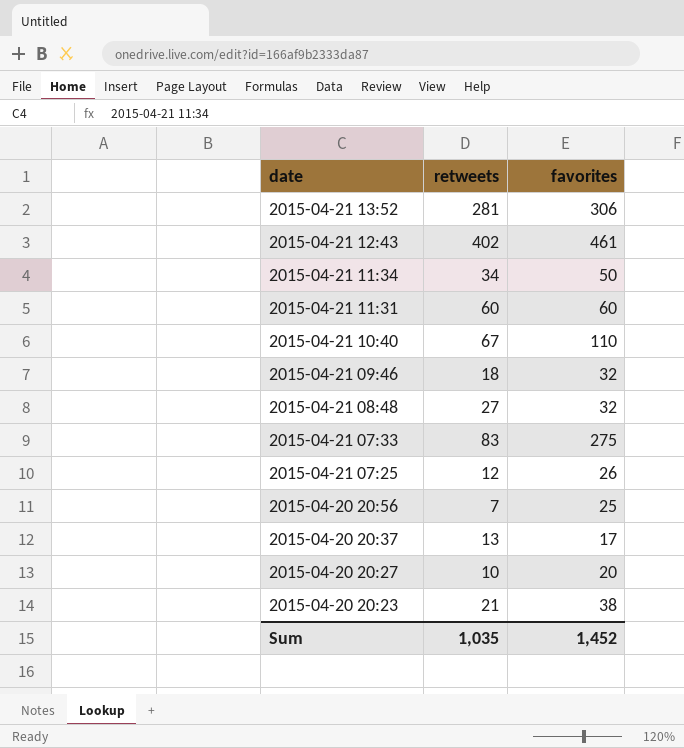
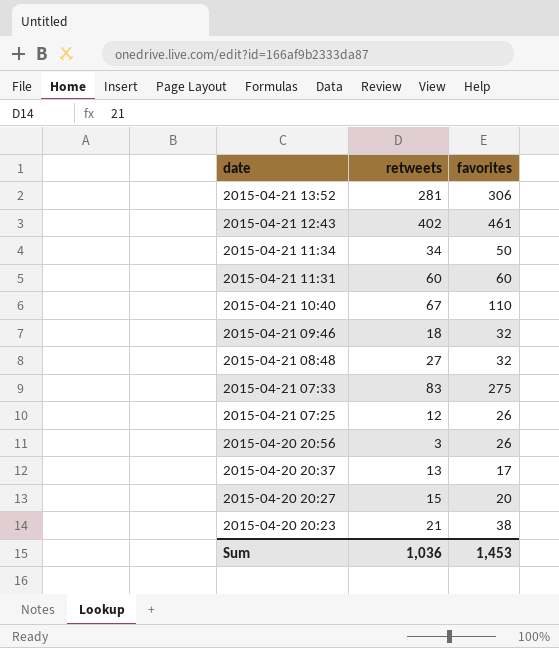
2015-04-20 20:56 | retweets: 7 -> 3
2015-04-20 20:56 | favorites: 25 -> 26
2015-04-20 20:27 | retweets: 10 -> 15
Sum | retweets: 1,035 -> 1,036
Sum | favorites: 1,452 -> 1,453

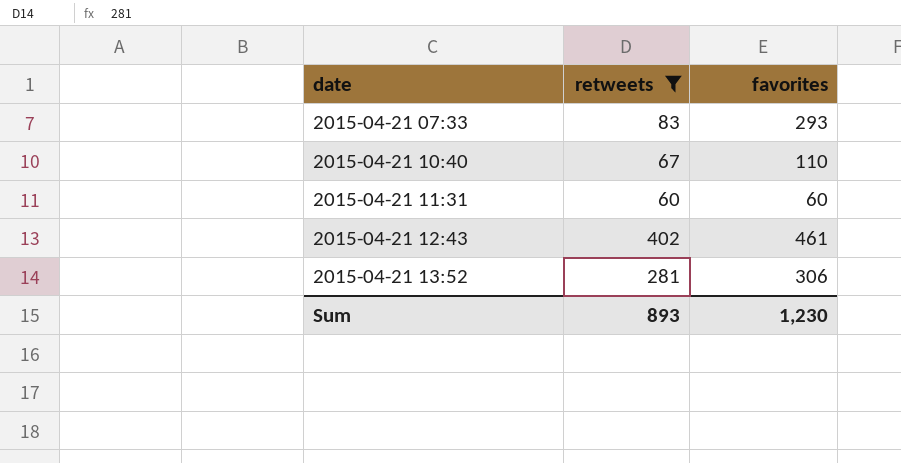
filter: none -> retweets >= 60
row order: date descending -> date ascending
2015-04-21 07:33 | favorites: 275 -> 293
Sum | retweets: 1,036 -> 893
Sum | favorites: 1,453 -> 1,230

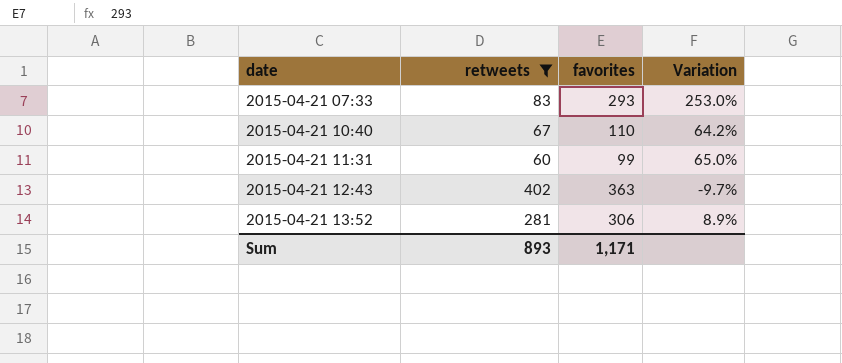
column Variation | formula: none -> ([favorites] - [retweets]) / [retweets]
2015-04-21 11:31 | favorites: 60 -> 99
2015-04-21 12:43 | favorites: 461 -> 363
Sum | favorites: 1,230 -> 1,171

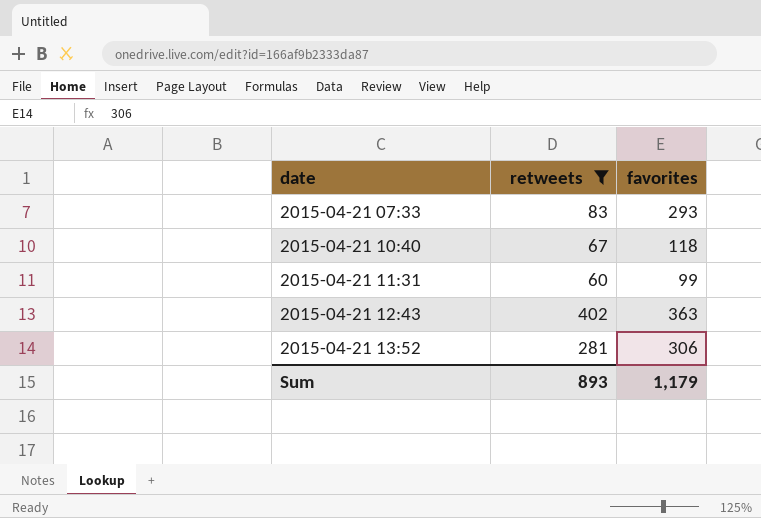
column Variation | formula: ([favorites] - [retweets]) / [retweets] -> none
2015-04-21 10:40 | favorites: 110 -> 118
Sum | favorites: 1,171 -> 1,179

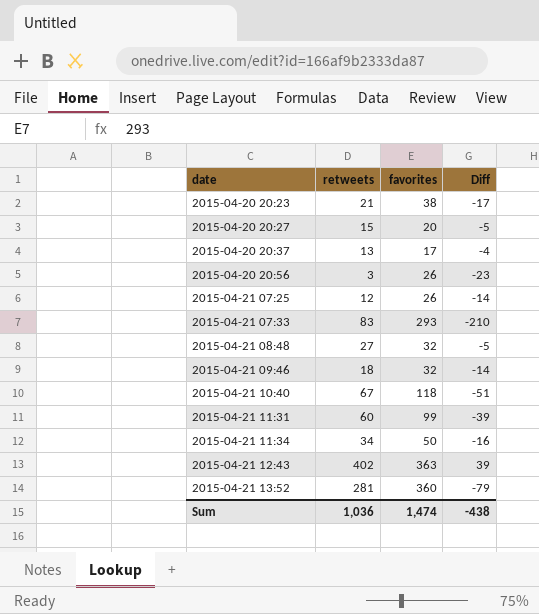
filter: retweets >= 60 -> none
column Diff | formula: none -> [retweets] - [favorites]
2015-04-21 13:52 | favorites: 306 -> 360
Sum | retweets: 893 -> 1,036
Sum | favorites: 1,179 -> 1,474

